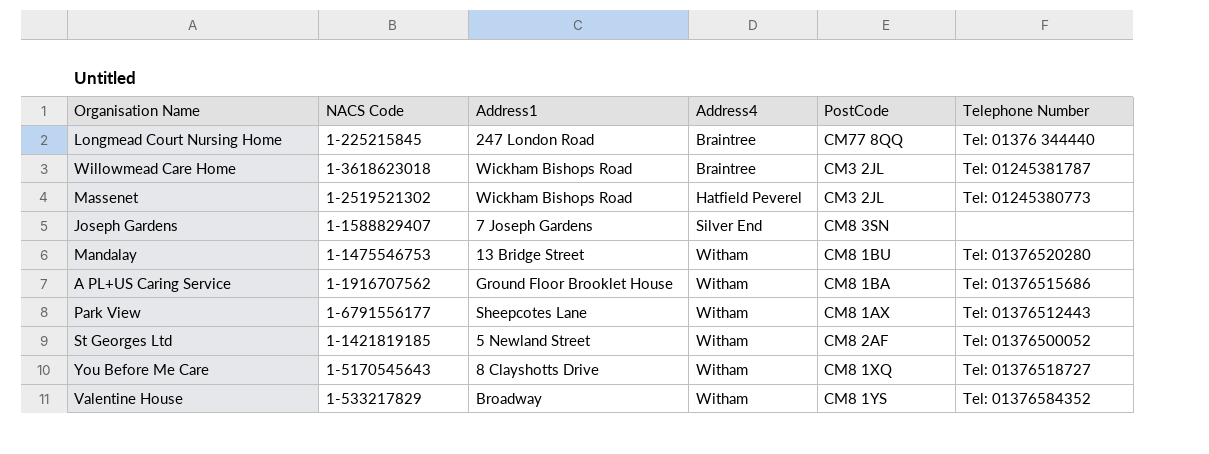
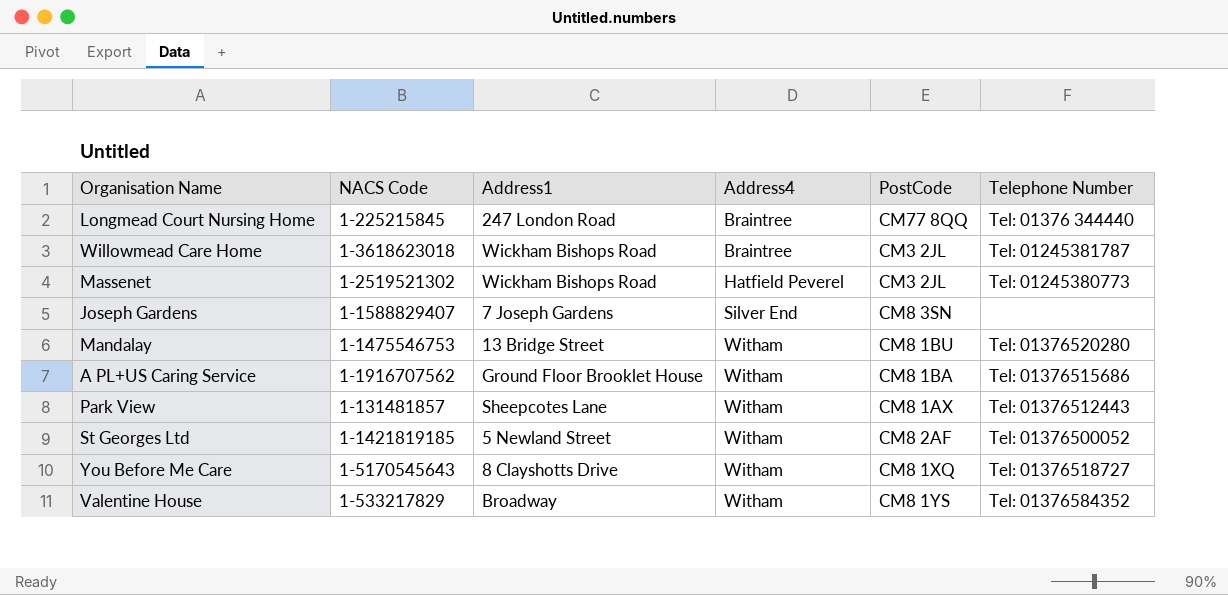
Park View | NACS Code: 1-6791556177 -> 1-131481857

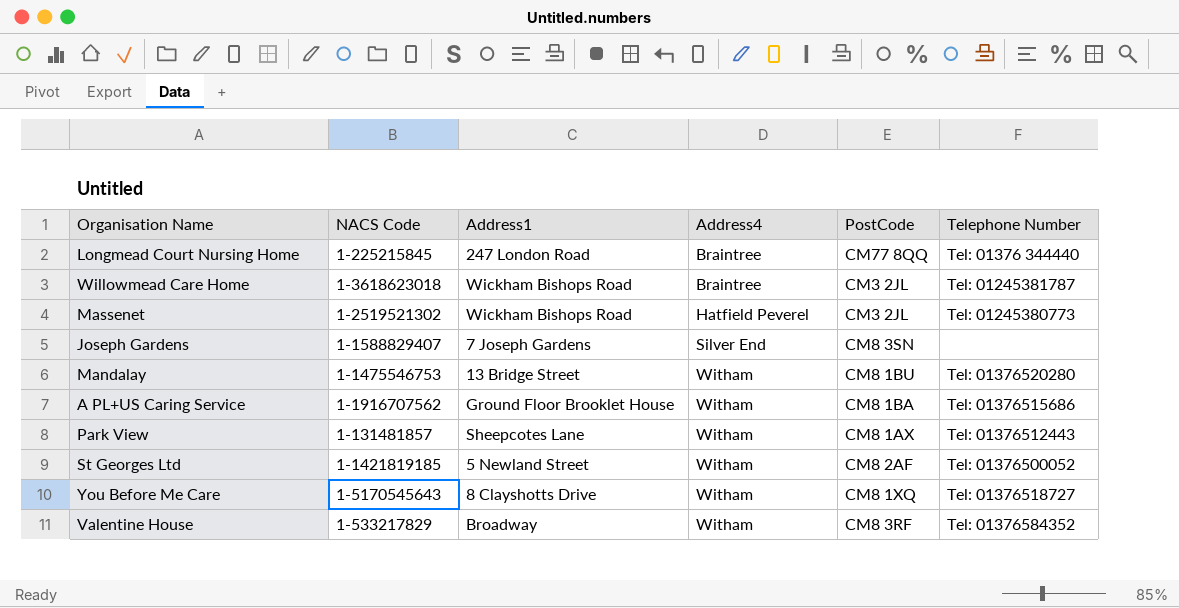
Valentine House | PostCode: CM8 1YS -> CM8 3RF

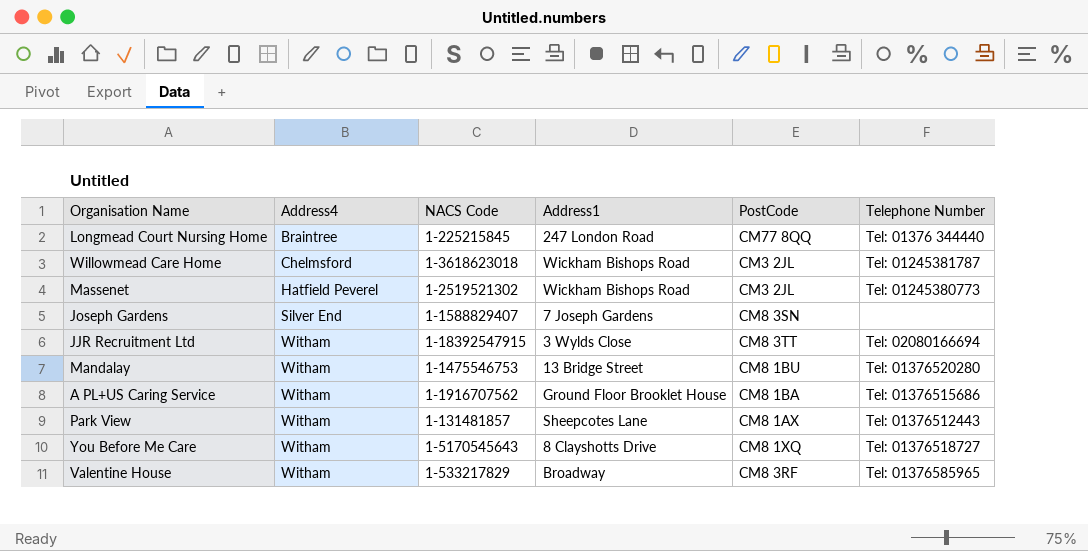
column Address4 | position: 4 -> 2
row St Georges Ltd: 1-1421819185 | 5 Newland Street | Witham | CM8 2AF | Tel: 01376500052 -> none
Willowmead Care Home | Address4: Braintree -> Chelmsford
row JJR Recruitment Ltd: none -> Witham | 1-18392547915 | 3 Wylds Close | CM8 3TT | Tel: 02080166694
Valentine House | Telephone Number: Tel: 01376584352 -> Tel: 01376585965

